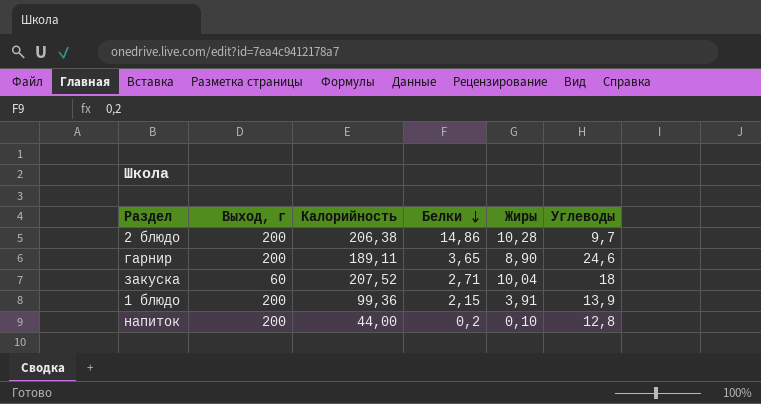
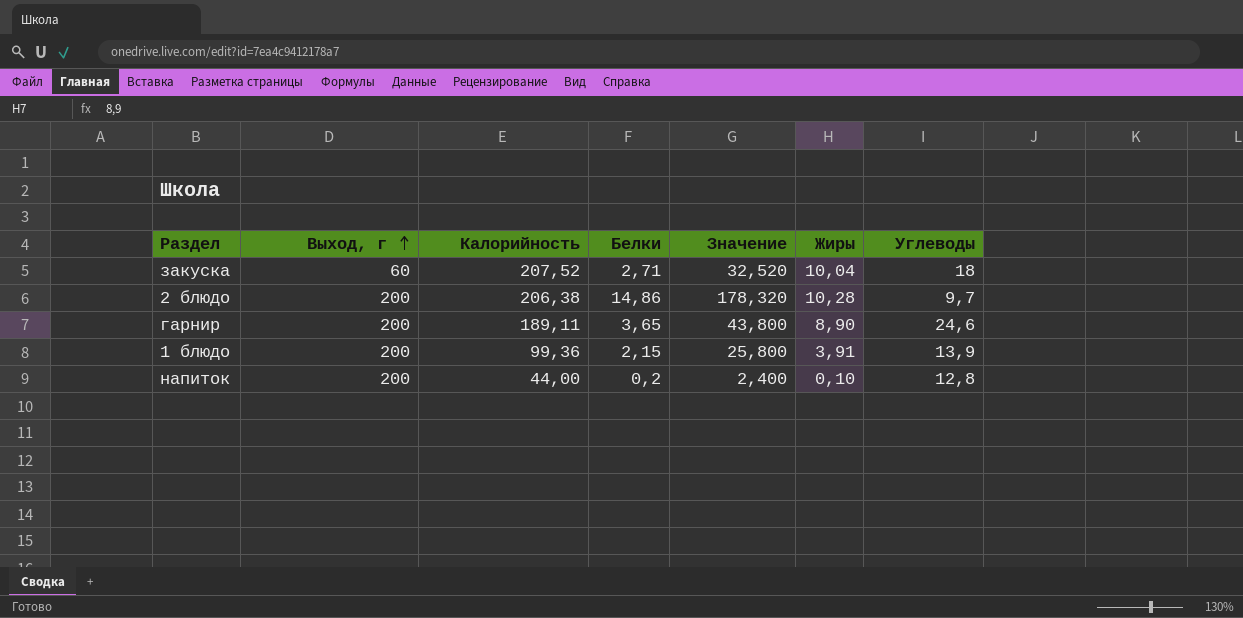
row order: Белки descending -> Выход, г ascending
column Значение | formula: none -> [Белки] * 12

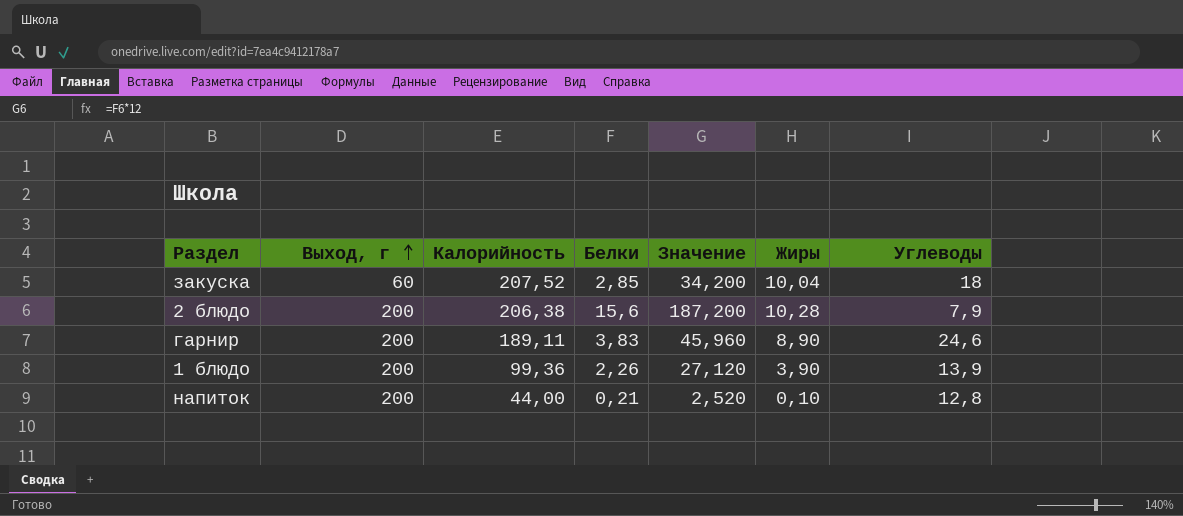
закуска | Белки: 2,71 -> 2,85
закуска | Значение: 32,520 -> 34,200
2 блюдо | Белки: 14,86 -> 15,6
2 блюдо | Значение: 178,320 -> 187,200
2 блюдо | Углеводы: 9,7 -> 7,9
гарнир | Белки: 3,65 -> 3,83
гарнир | Значение: 43,800 -> 45,960
1 блюдо | Белки: 2,15 -> 2,26
1 блюдо | Значение: 25,800 -> 27,120
1 блюдо | Жиры: 3,91 -> 3,90
напиток | Белки: 0,2 -> 0,21
напиток | Значение: 2,400 -> 2,520

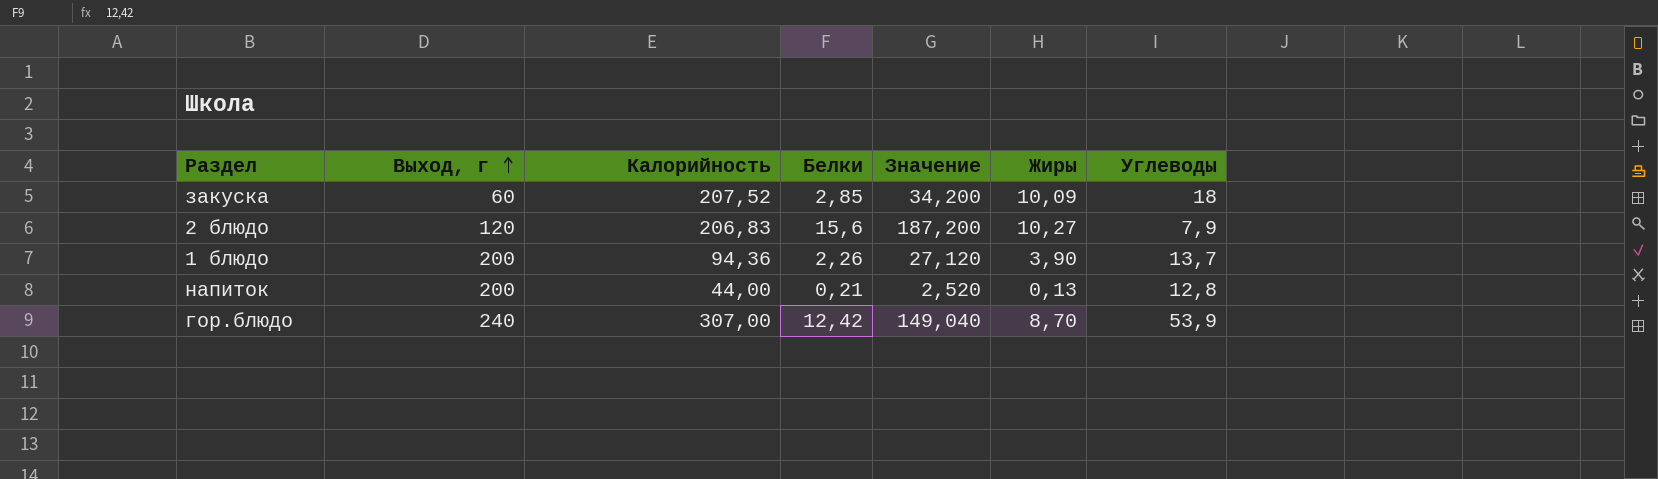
row гарнир: 200 | 189,11 | 3,83 | 45,960 | 8,90 | 24,6 -> none
закуска | Жиры: 10,04 -> 10,09
2 блюдо | Выход, г: 200 -> 120
2 блюдо | Калорийность: 206,38 -> 206,83
2 блюдо | Жиры: 10,28 -> 10,27
1 блюдо | Калорийность: 99,36 -> 94,36
1 блюдо | Углеводы: 13,9 -> 13,7
напиток | Жиры: 0,10 -> 0,13
row гор.блюдо: none -> 240 | 307,00 | 12,42 | 149,040 | 8,70 | 53,9

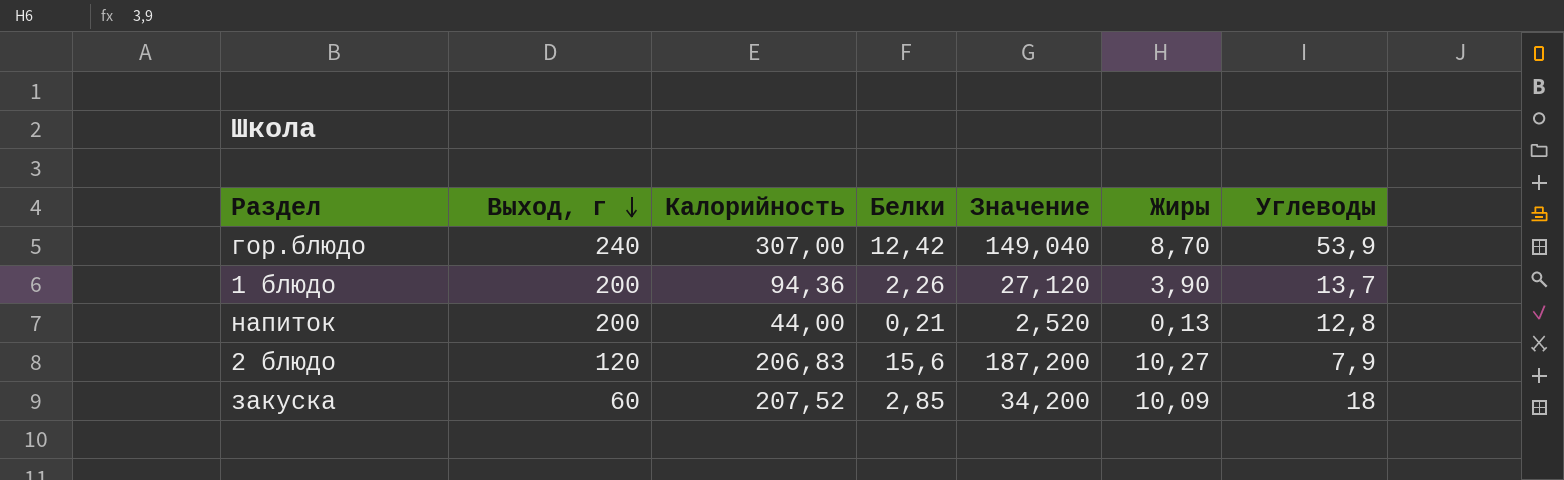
row order: Выход, г ascending -> Выход, г descending

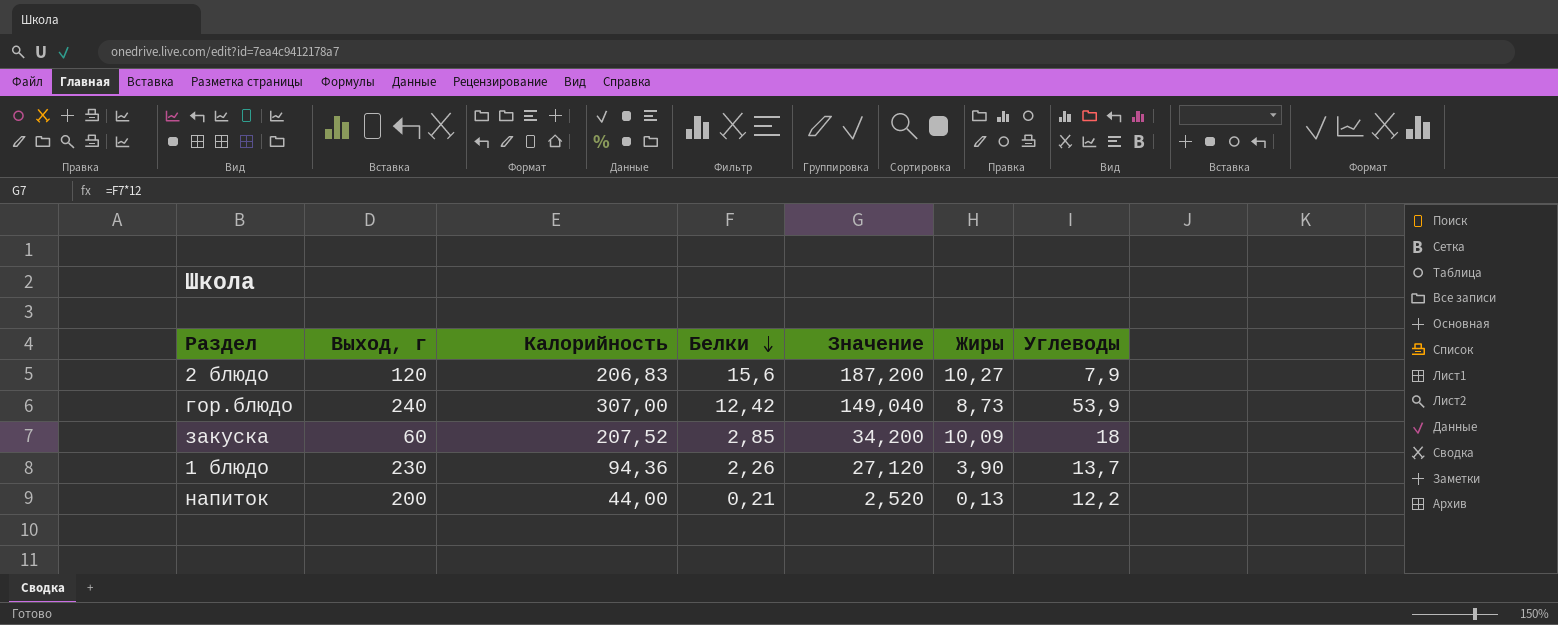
row order: Выход, г descending -> Белки descending
гор.блюдо | Жиры: 8,70 -> 8,73
1 блюдо | Выход, г: 200 -> 230
напиток | Углеводы: 12,8 -> 12,2

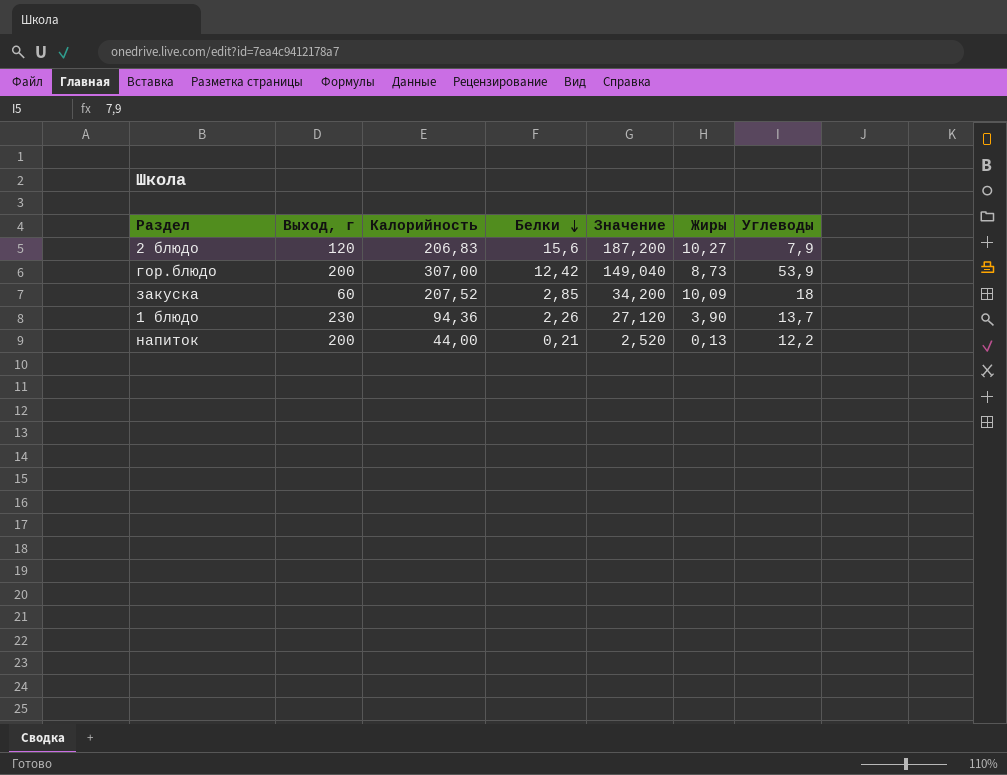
гор.блюдо | Выход, г: 240 -> 200

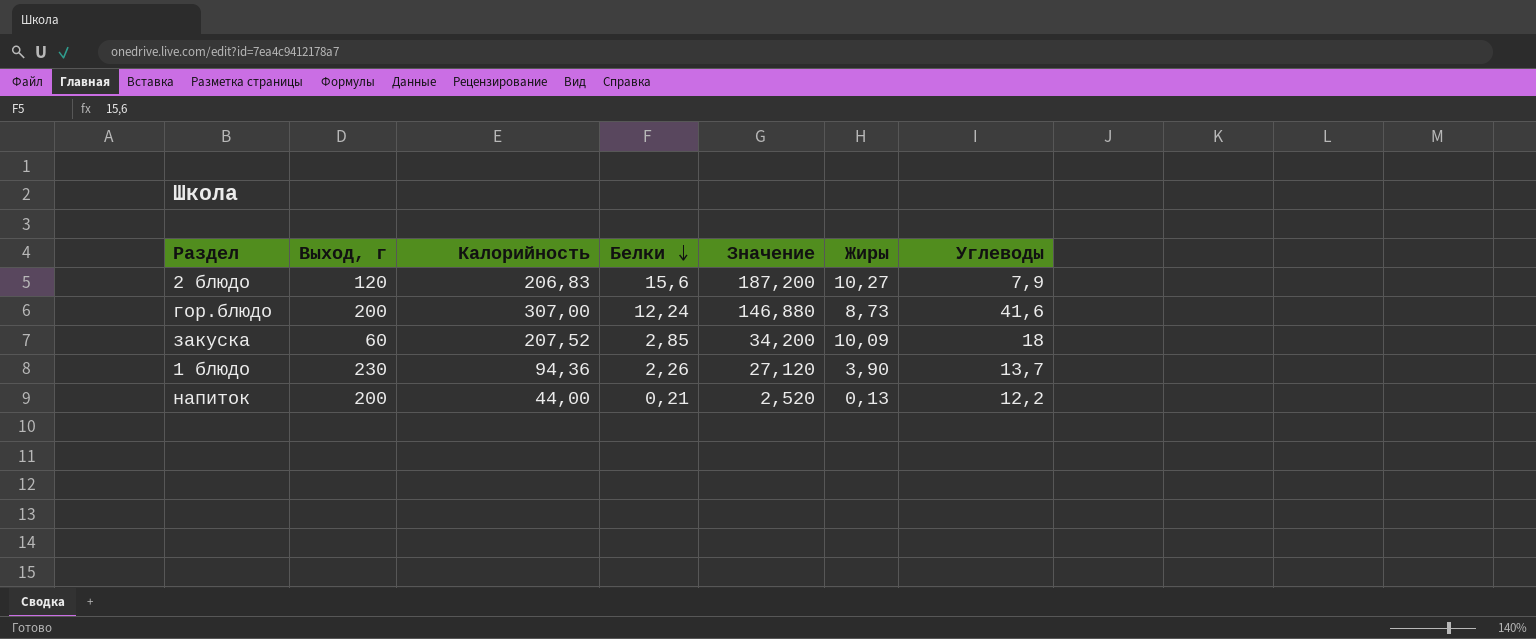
гор.блюдо | Белки: 12,42 -> 12,24
гор.блюдо | Значение: 149,040 -> 146,880
гор.блюдо | Углеводы: 53,9 -> 41,6

